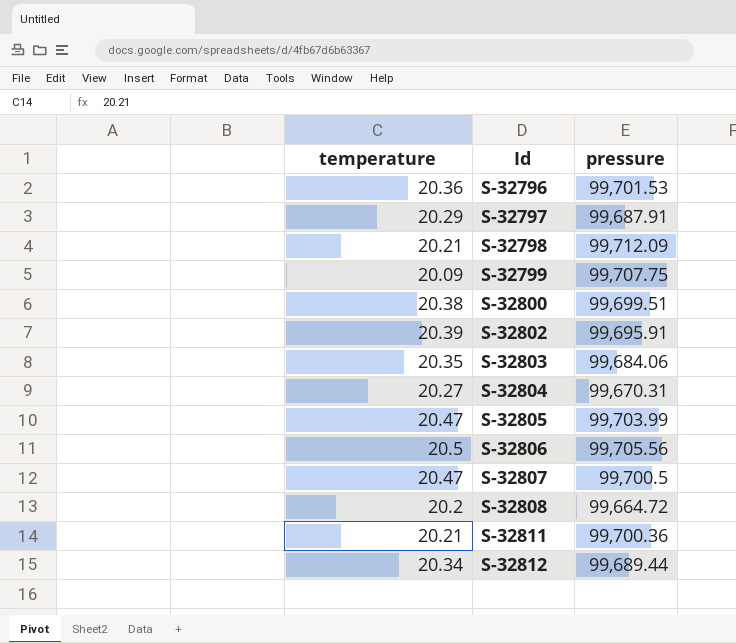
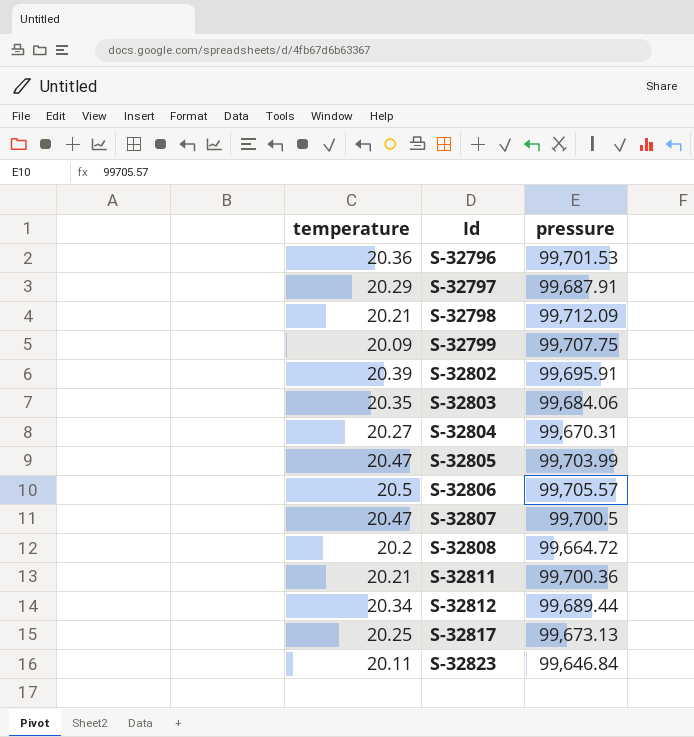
row S-32800: 20.38 | 99,699.51 -> none
S-32806 | pressure: 99,705.56 -> 99,705.57
row S-32817: none -> 20.25 | 99,673.13
row S-32823: none -> 20.11 | 99,646.84

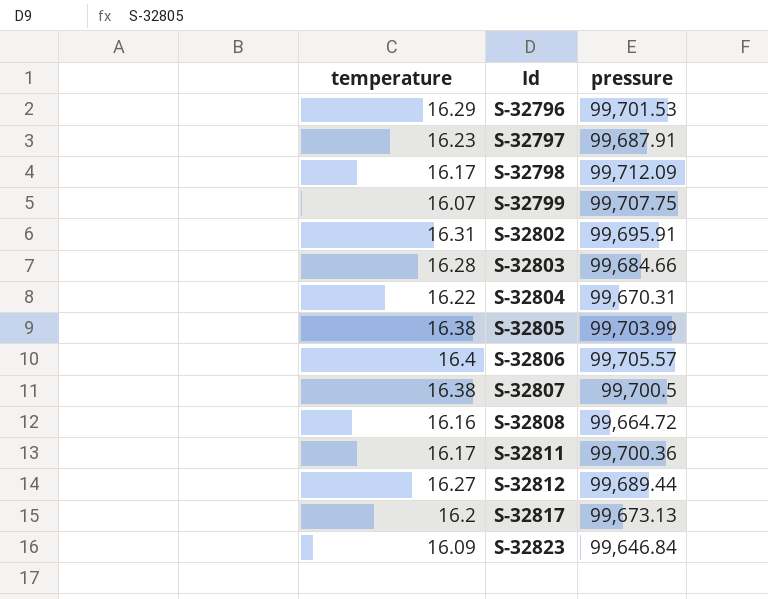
S-32796 | temperature: 20.36 -> 16.29
S-32797 | temperature: 20.29 -> 16.23
S-32798 | temperature: 20.21 -> 16.17
S-32799 | temperature: 20.09 -> 16.07
S-32802 | temperature: 20.39 -> 16.31
S-32803 | temperature: 20.35 -> 16.28
S-32803 | pressure: 99,684.06 -> 99,684.66
S-32804 | temperature: 20.27 -> 16.22
S-32805 | temperature: 20.47 -> 16.38
S-32806 | temperature: 20.5 -> 16.4
S-32807 | temperature: 20.47 -> 16.38
S-32808 | temperature: 20.2 -> 16.16
S-32811 | temperature: 20.21 -> 16.17
S-32812 | temperature: 20.34 -> 16.27
S-32817 | temperature: 20.25 -> 16.2
S-32823 | temperature: 20.11 -> 16.09

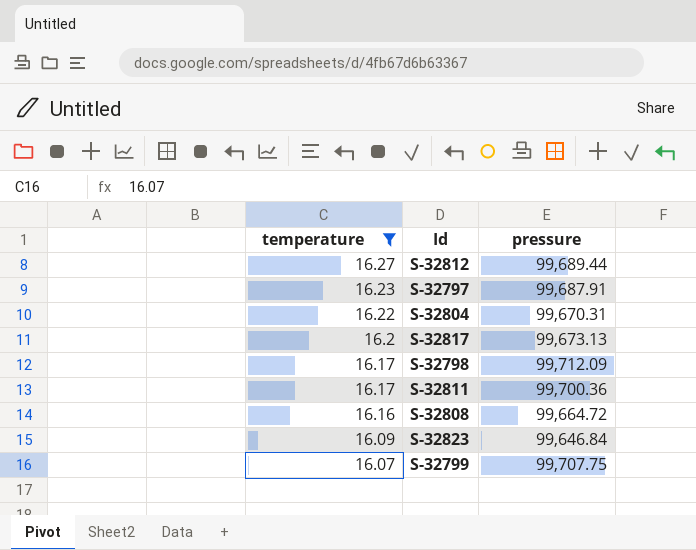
filter: none -> temperature <= 16.27
row order: Id ascending -> temperature descending

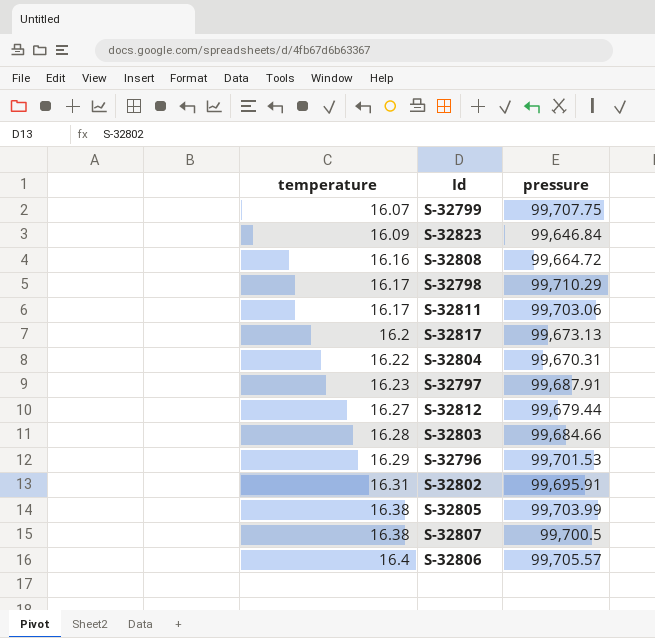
filter: temperature <= 16.27 -> none
row order: temperature descending -> temperature ascending
S-32798 | pressure: 99,712.09 -> 99,710.29
S-32811 | pressure: 99,700.36 -> 99,703.06
S-32812 | pressure: 99,689.44 -> 99,679.44

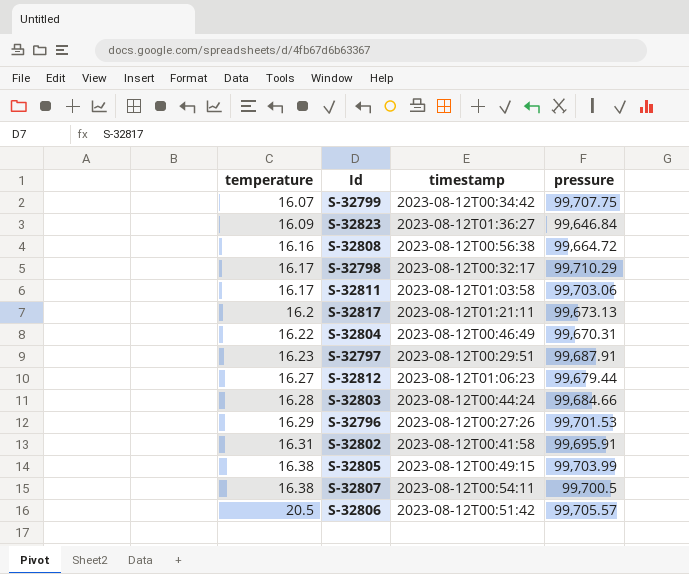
column timestamp | position: none -> 3
S-32806 | temperature: 16.4 -> 20.5

